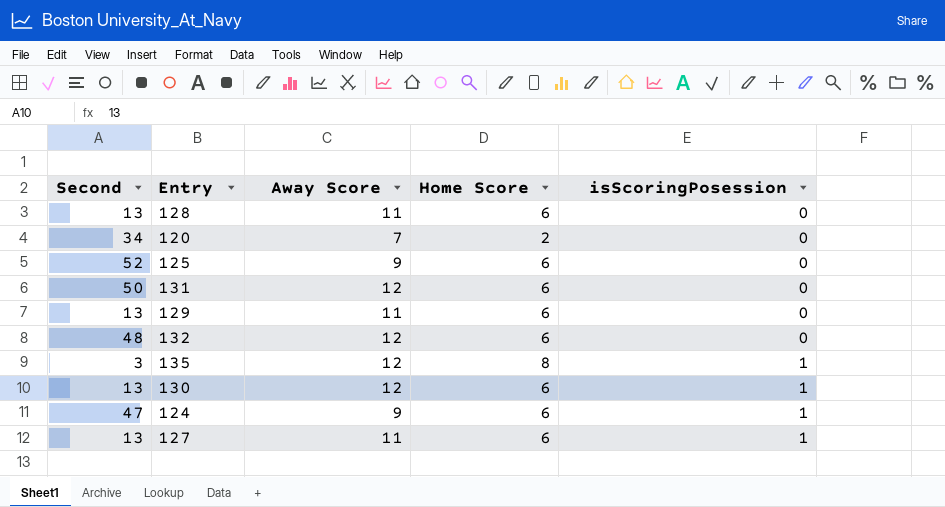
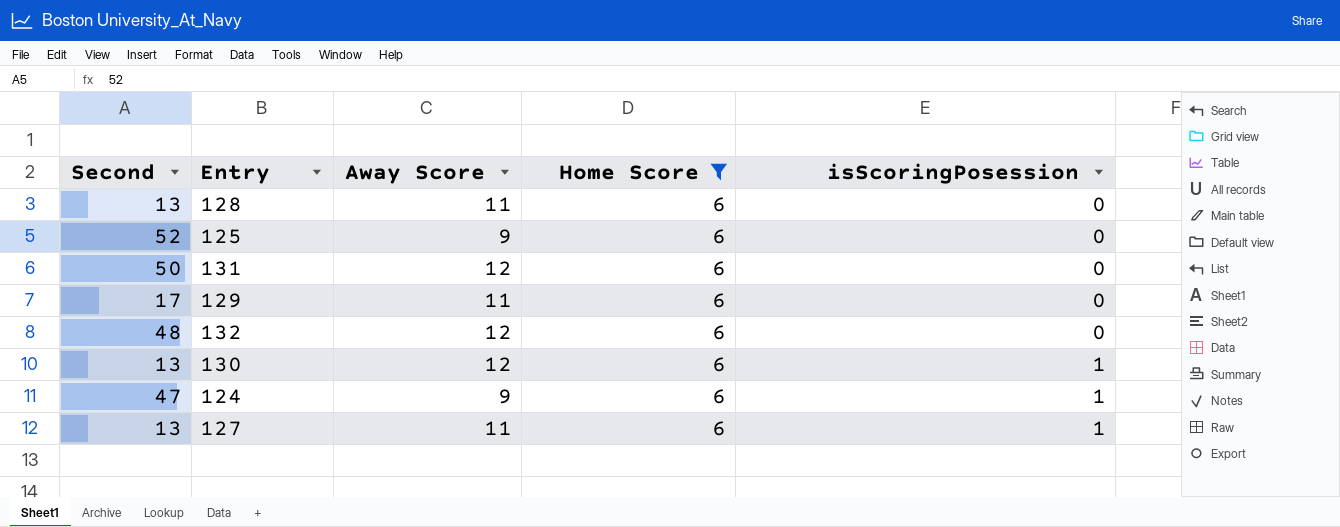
filter: none -> Home Score = 6
129 | Second: 13 -> 17

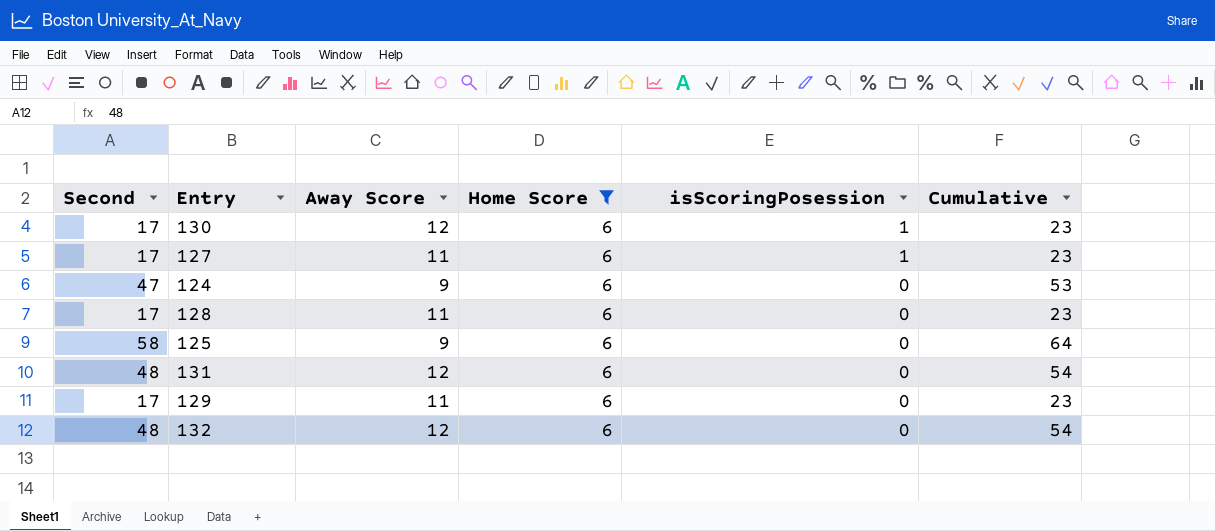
row order: isScoringPosession ascending -> isScoringPosession descending
column Cumulative | formula: none -> [Second] + [Home Score]
130 | Second: 13 -> 17
127 | Second: 13 -> 17
124 | isScoringPosession: 1 -> 0
128 | Second: 13 -> 17
125 | Second: 52 -> 58
131 | Second: 50 -> 48

